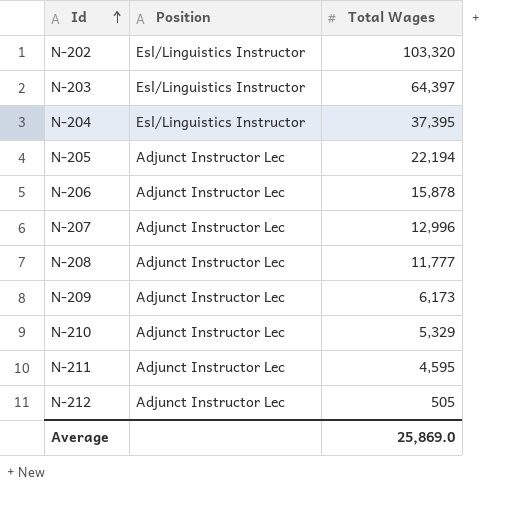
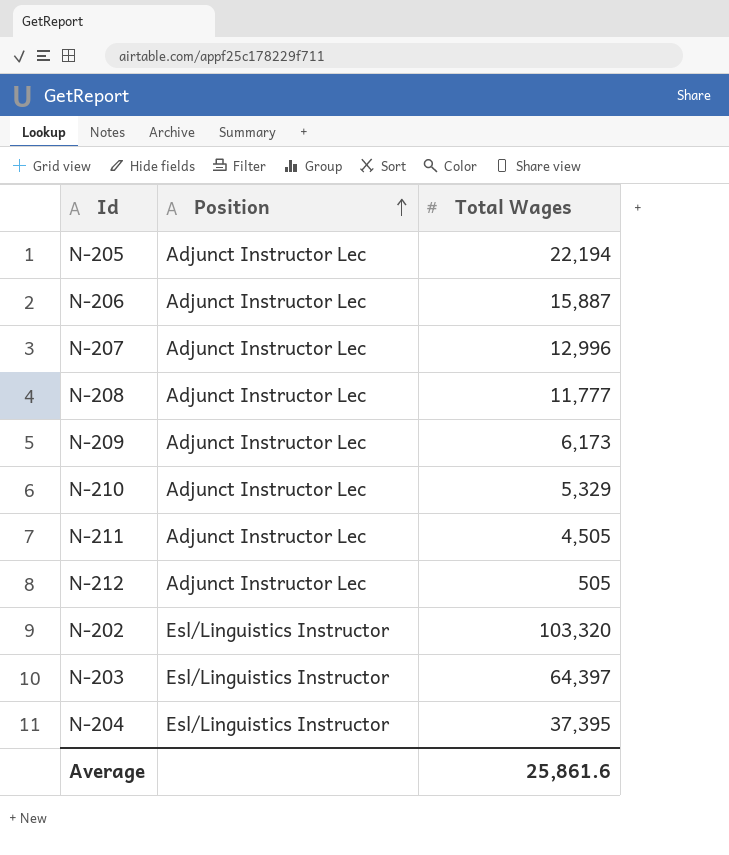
row order: Id ascending -> Position ascending
N-206 | Total Wages: 15,878 -> 15,887
N-211 | Total Wages: 4,595 -> 4,505
Average | Total Wages: 25,869.0 -> 25,861.6

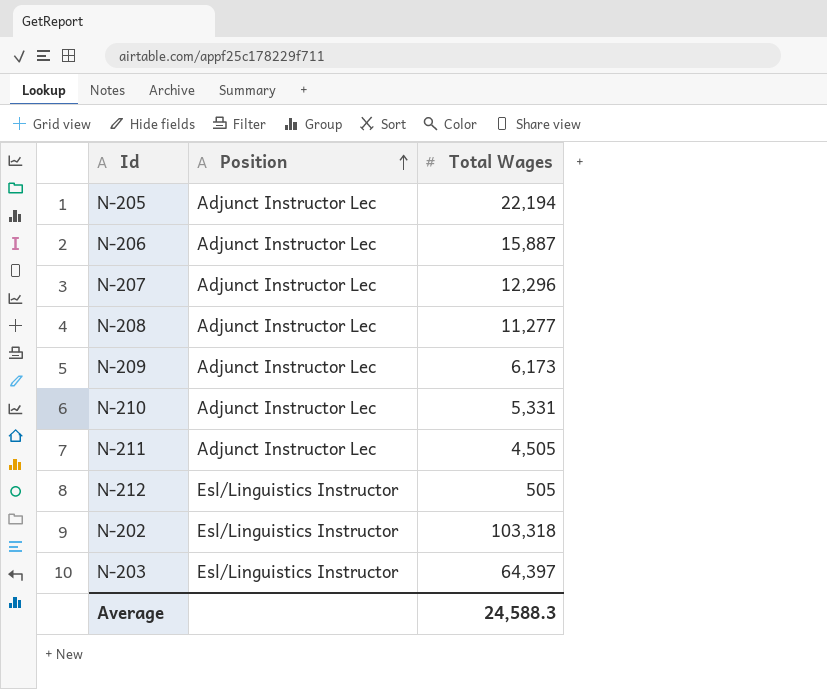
row N-204: Esl/Linguistics Instructor | 37,395 -> none
N-207 | Total Wages: 12,996 -> 12,296
N-208 | Total Wages: 11,777 -> 11,277
N-210 | Total Wages: 5,329 -> 5,331
N-212 | Position: Adjunct Instructor Lec -> Esl/Linguistics Instructor
N-202 | Total Wages: 103,320 -> 103,318
Average | Total Wages: 25,861.6 -> 24,588.3

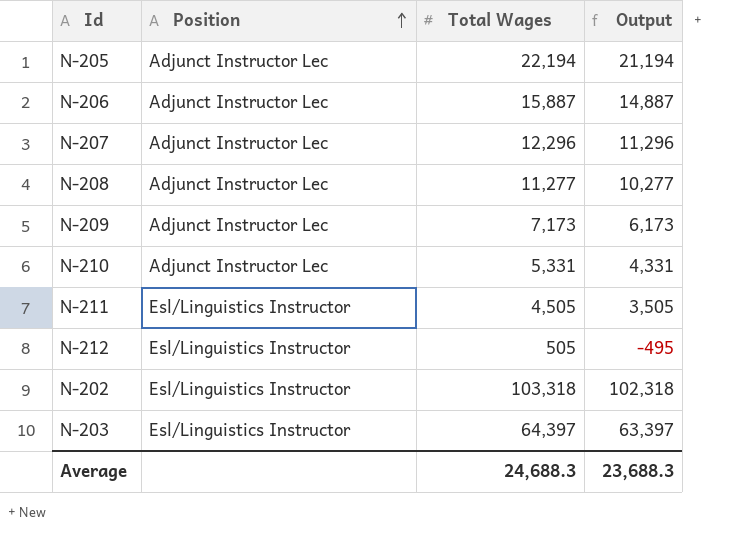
column Output | formula: none -> [Total Wages] - 1000
N-209 | Total Wages: 6,173 -> 7,173
N-211 | Position: Adjunct Instructor Lec -> Esl/Linguistics Instructor
Average | Total Wages: 24,588.3 -> 24,688.3

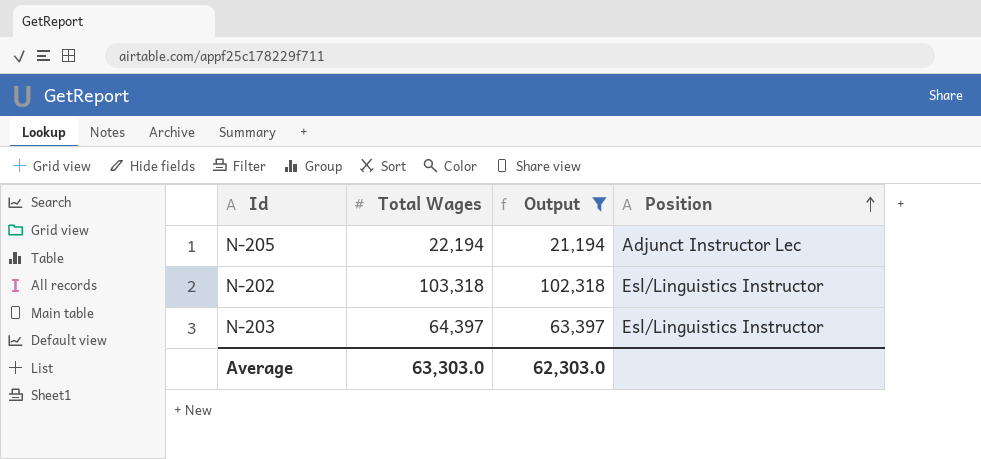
filter: none -> Output >= 21,194
column Position | position: 2 -> 4
Average | Total Wages: 24,688.3 -> 63,303.0
Average | Output: 23,688.3 -> 62,303.0

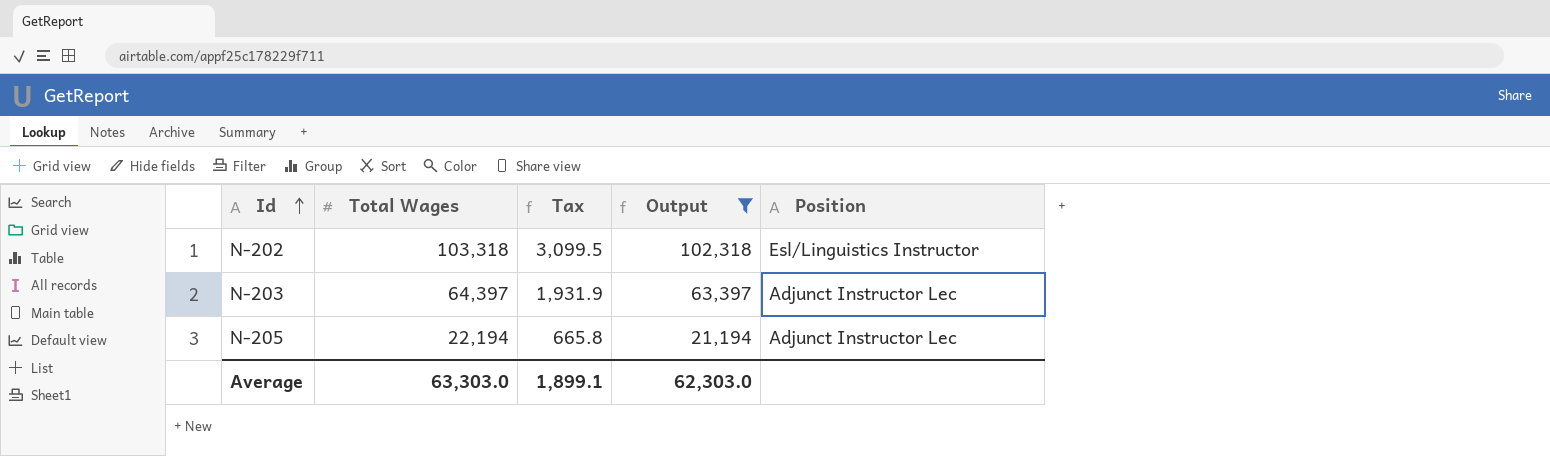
row order: Position ascending -> Id ascending
column Tax | formula: none -> [Total Wages] * 0.03
N-203 | Position: Esl/Linguistics Instructor -> Adjunct Instructor Lec

